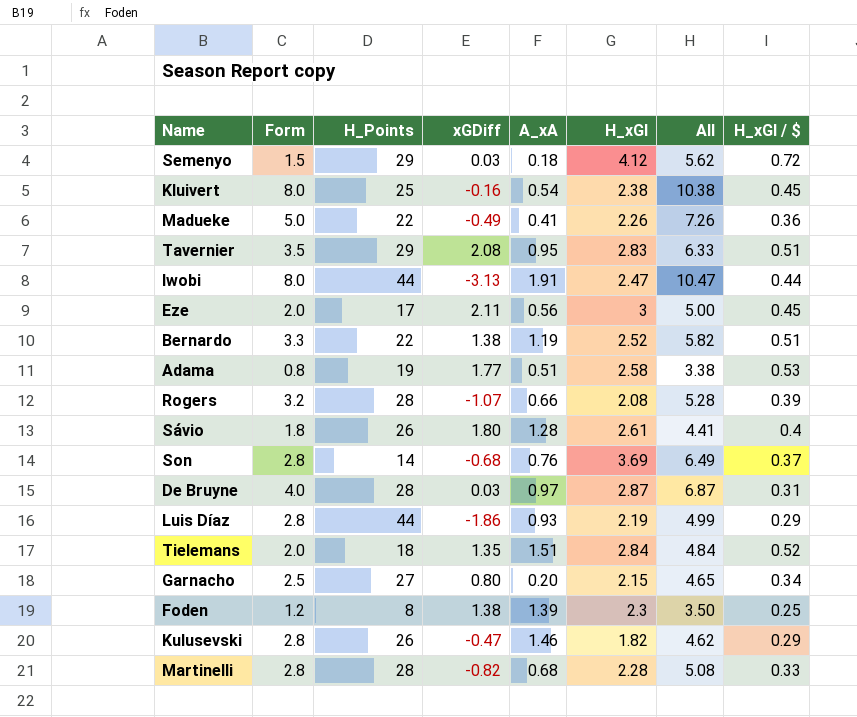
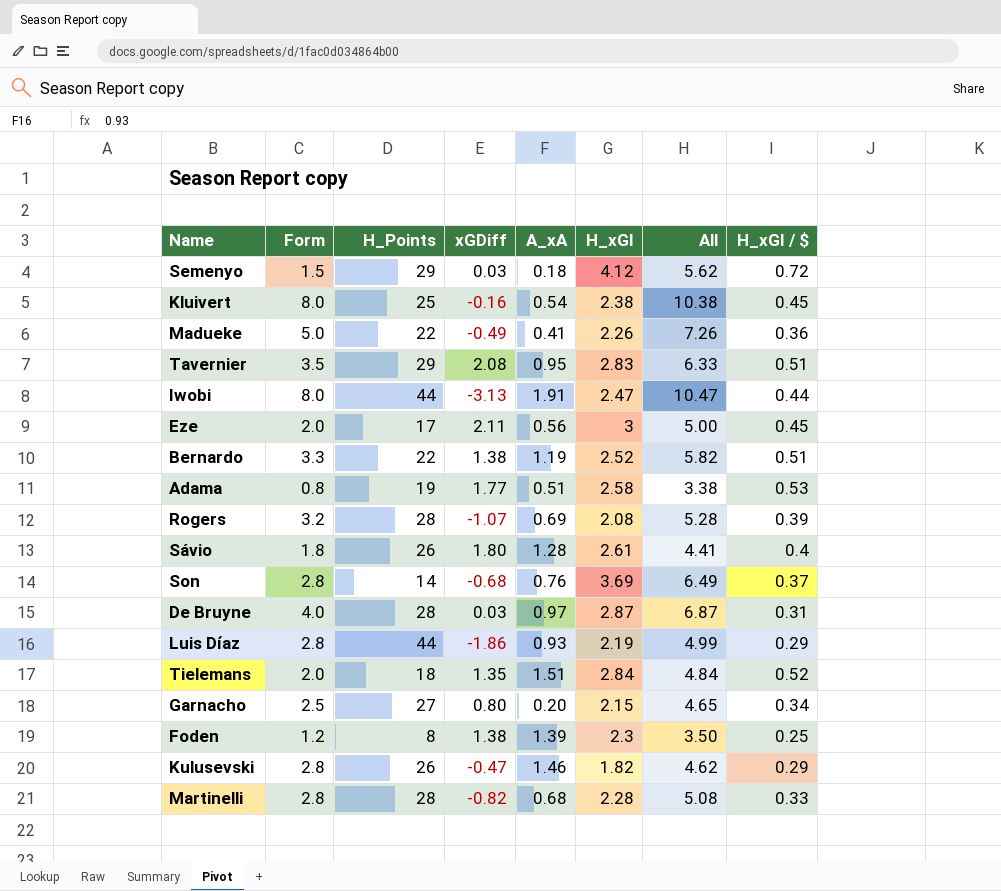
Rogers | A_xA: 0.66 -> 0.69

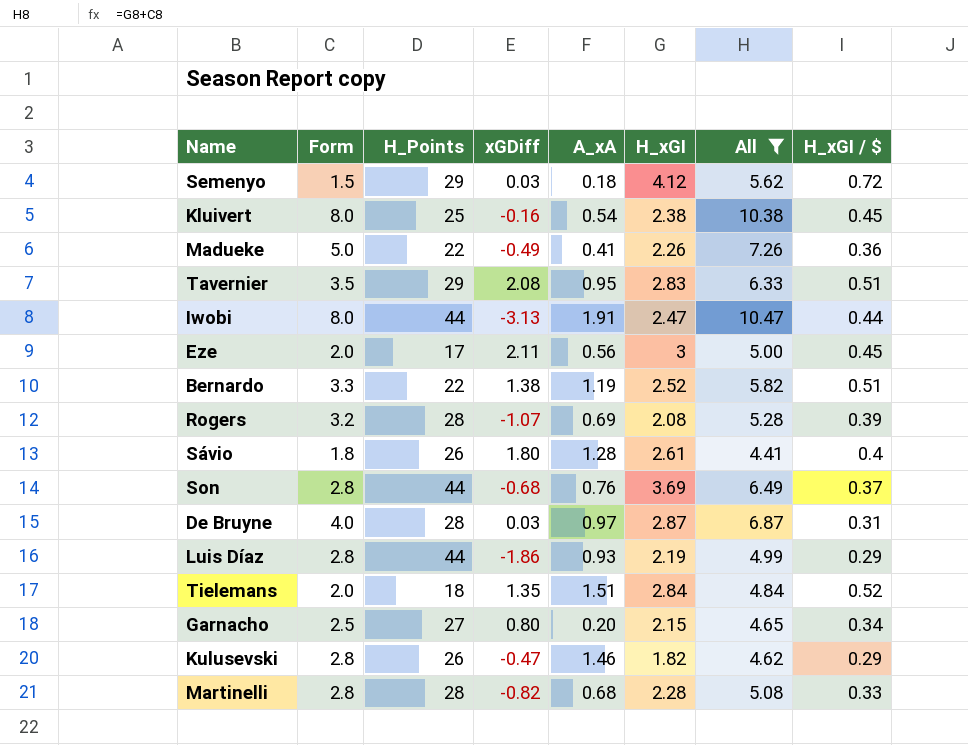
filter: none -> All >= 4.41
Son | H_Points: 14 -> 44

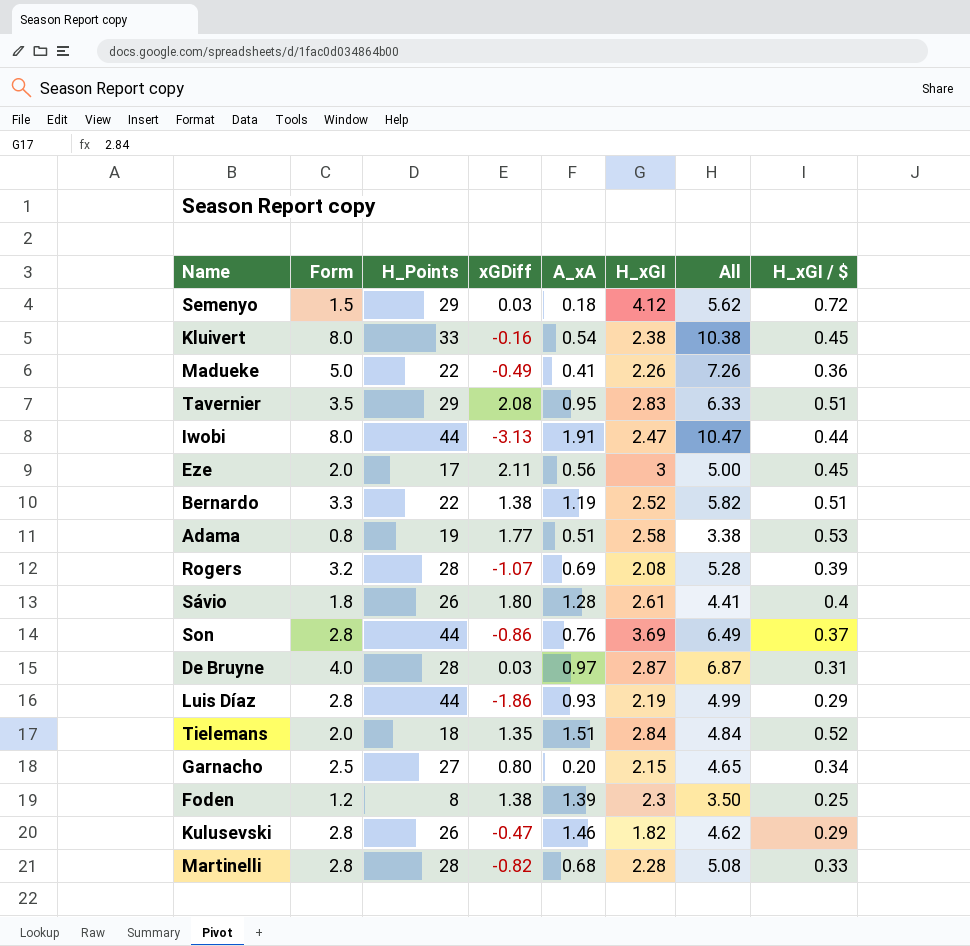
filter: All >= 4.41 -> none
Kluivert | H_Points: 25 -> 33
Son | xGDiff: -0.68 -> -0.86

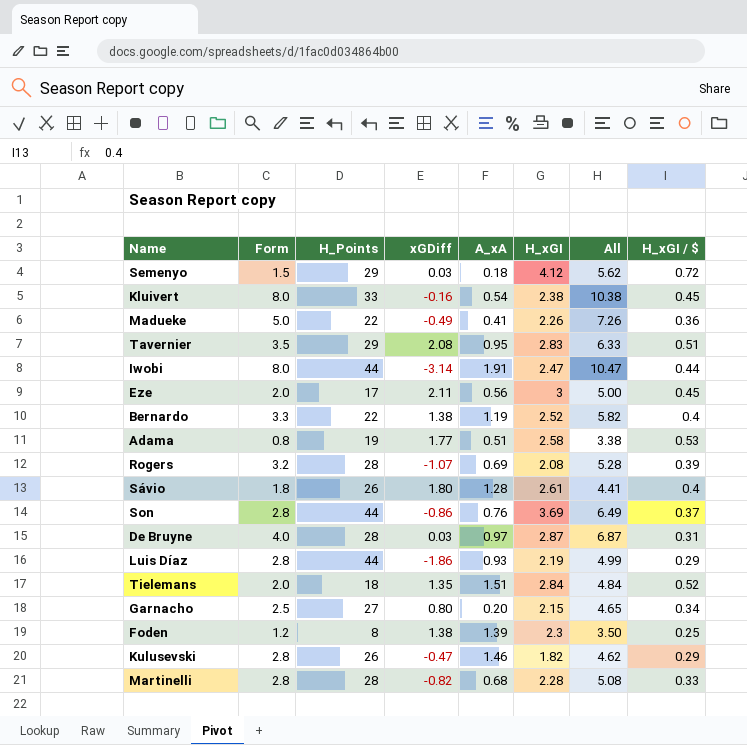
Iwobi | xGDiff: -3.13 -> -3.14
Bernardo | H_xGI / $: 0.51 -> 0.4

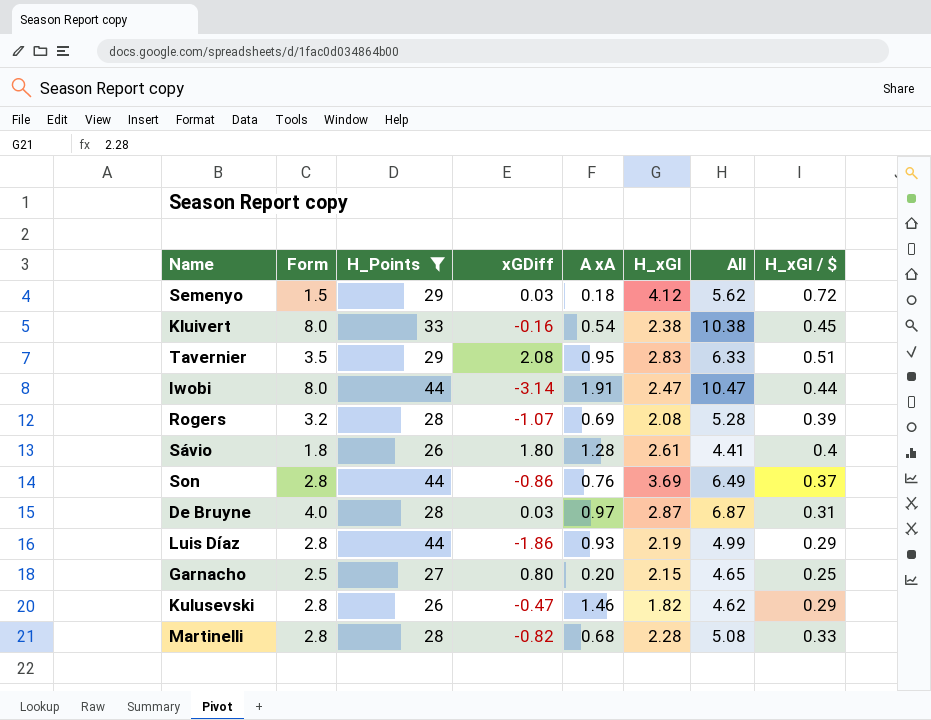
filter: none -> H_Points >= 26
column name: A_xA -> A xA
Garnacho | H_xGI / $: 0.34 -> 0.25

